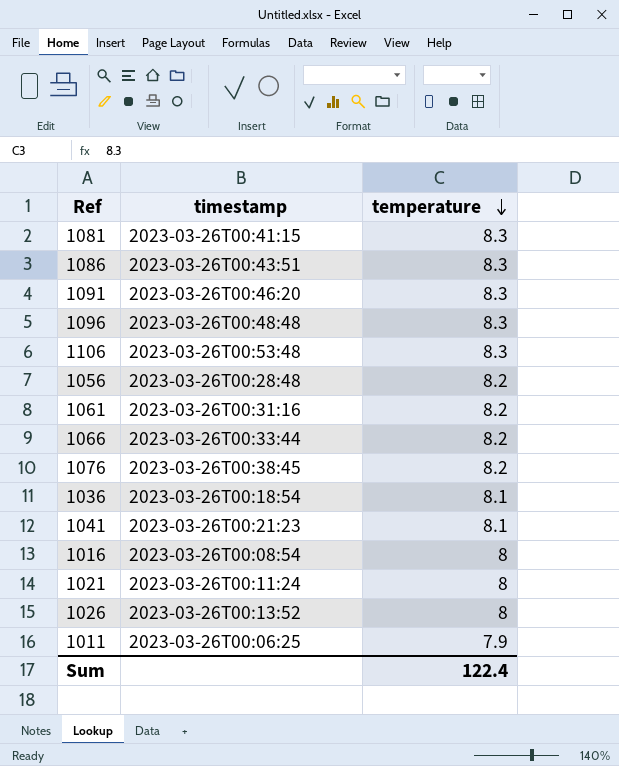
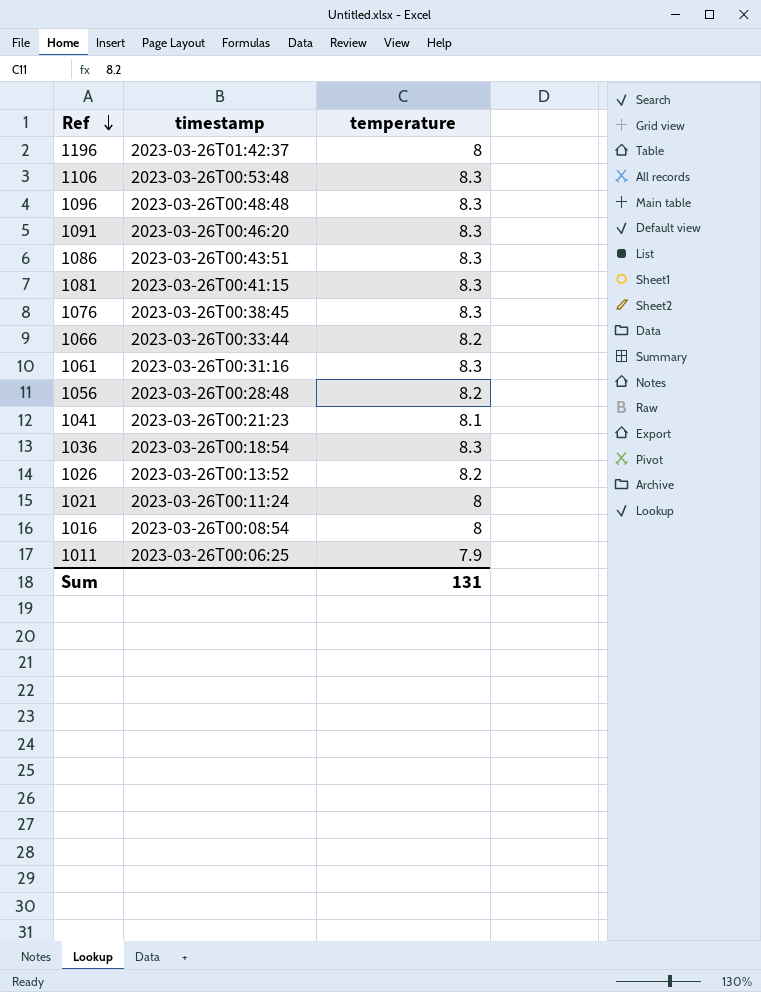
row order: temperature descending -> Ref descending
row 1196: none -> 2023-03-26T01:42:37 | 8
1076 | temperature: 8.2 -> 8.3
1061 | temperature: 8.2 -> 8.3
1036 | temperature: 8.1 -> 8.3
1026 | temperature: 8 -> 8.2
Sum | temperature: 122.4 -> 131

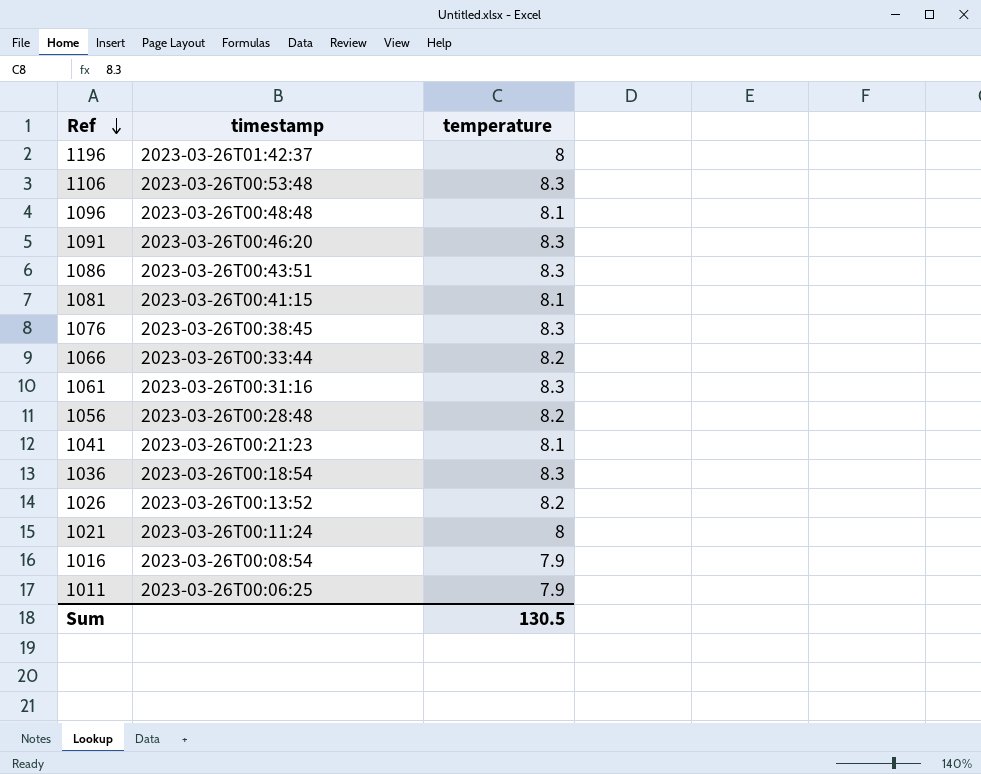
1096 | temperature: 8.3 -> 8.1
1081 | temperature: 8.3 -> 8.1
1016 | temperature: 8 -> 7.9
Sum | temperature: 131 -> 130.5

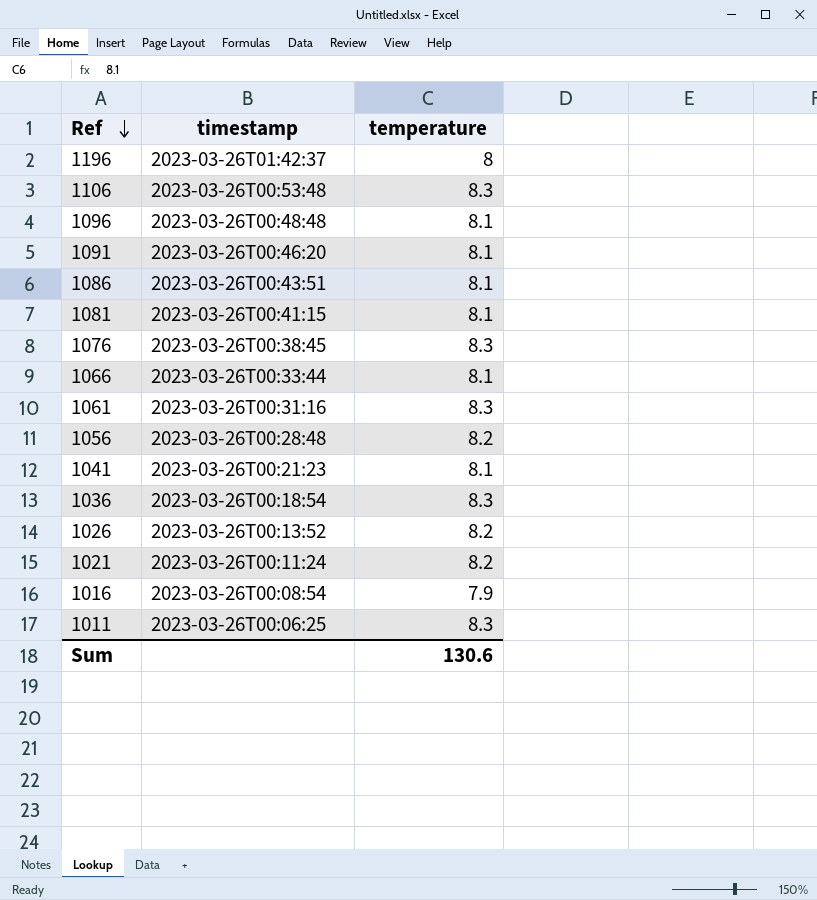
1091 | temperature: 8.3 -> 8.1
1086 | temperature: 8.3 -> 8.1
1066 | temperature: 8.2 -> 8.1
1021 | temperature: 8 -> 8.2
1011 | temperature: 7.9 -> 8.3
Sum | temperature: 130.5 -> 130.6

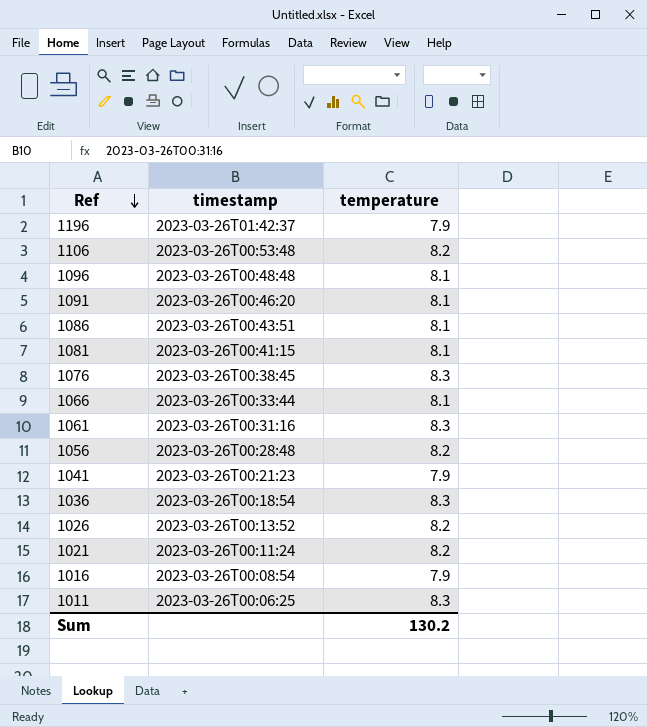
1196 | temperature: 8 -> 7.9
1106 | temperature: 8.3 -> 8.2
1041 | temperature: 8.1 -> 7.9
Sum | temperature: 130.6 -> 130.2

